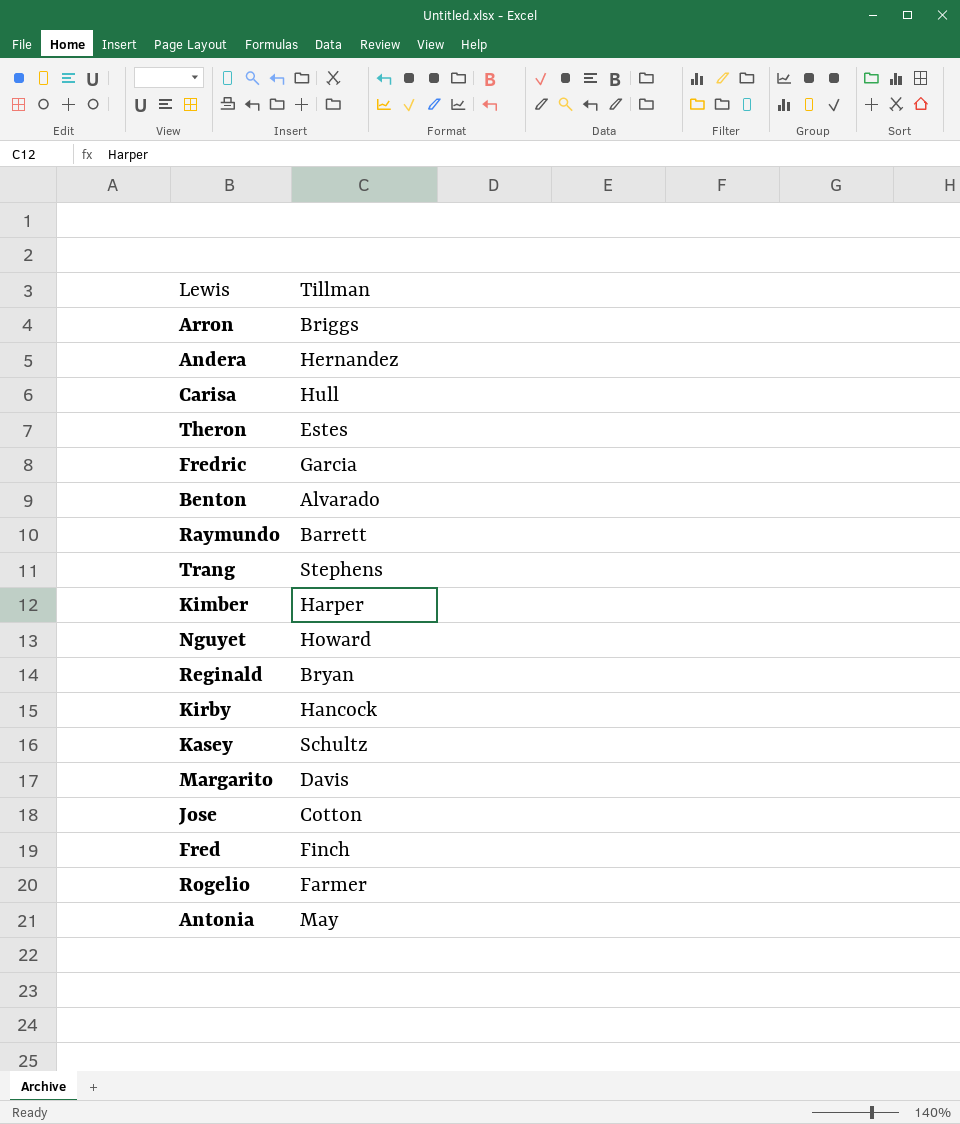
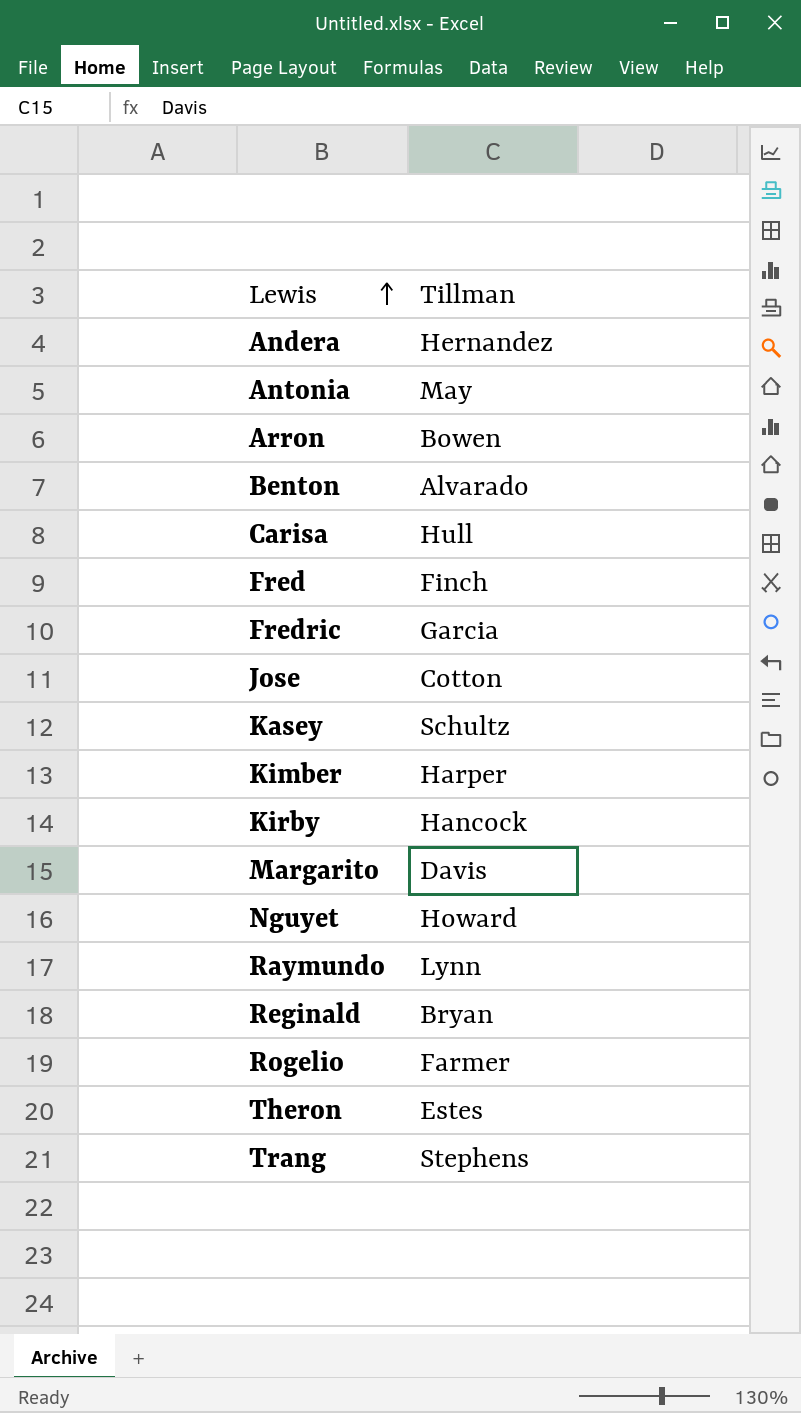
row order: none -> Lewis ascending
Arron | Tillman: Briggs -> Bowen
Raymundo | Tillman: Barrett -> Lynn

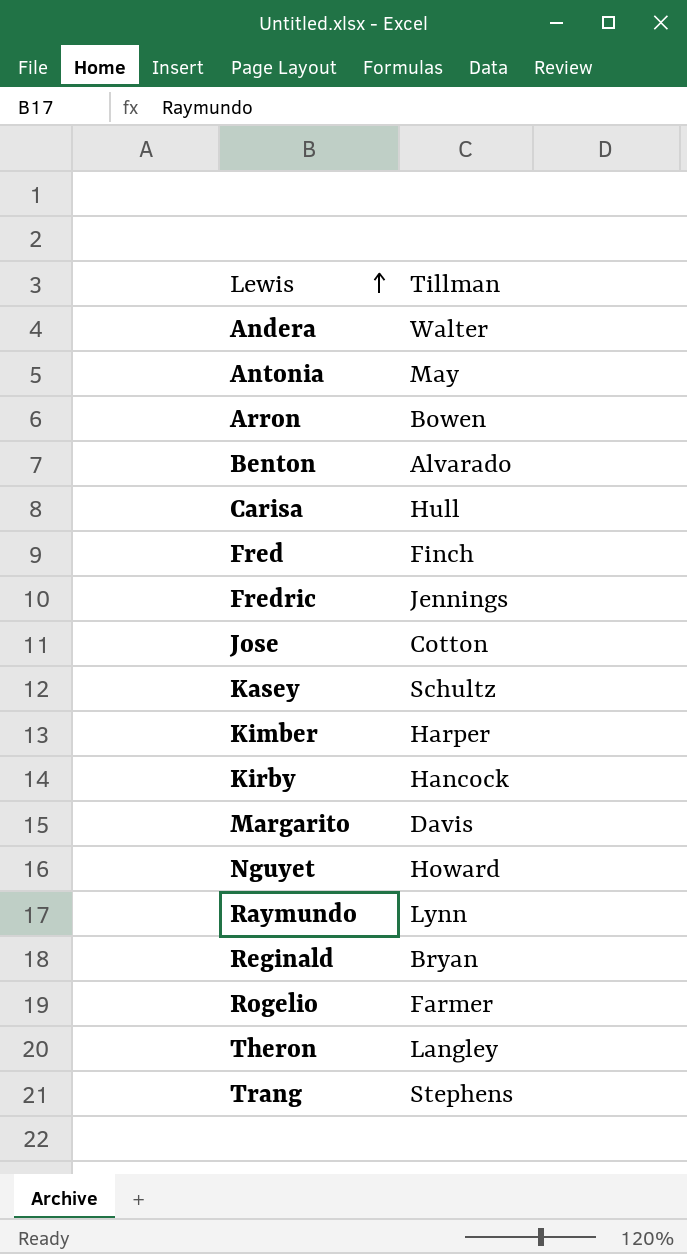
Andera | Tillman: Hernandez -> Walter
Fredric | Tillman: Garcia -> Jennings
Theron | Tillman: Estes -> Langley

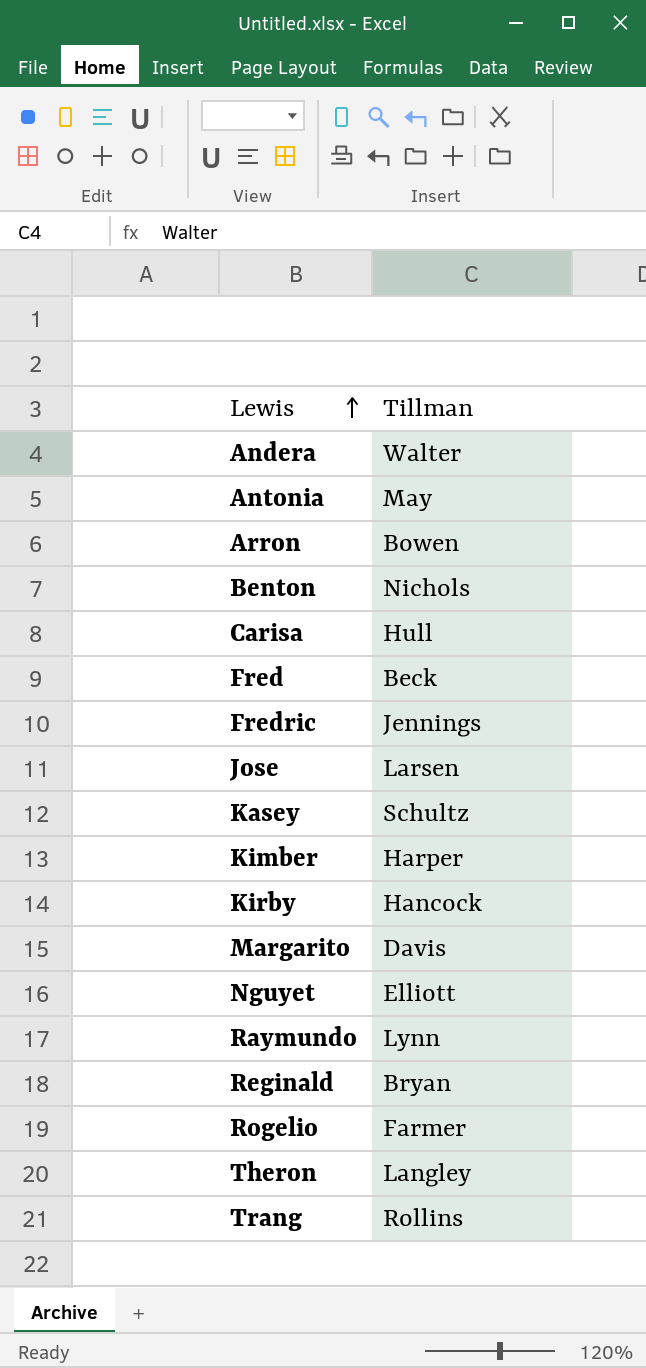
Benton | Tillman: Alvarado -> Nichols
Fred | Tillman: Finch -> Beck
Jose | Tillman: Cotton -> Larsen
Nguyet | Tillman: Howard -> Elliott
Trang | Tillman: Stephens -> Rollins

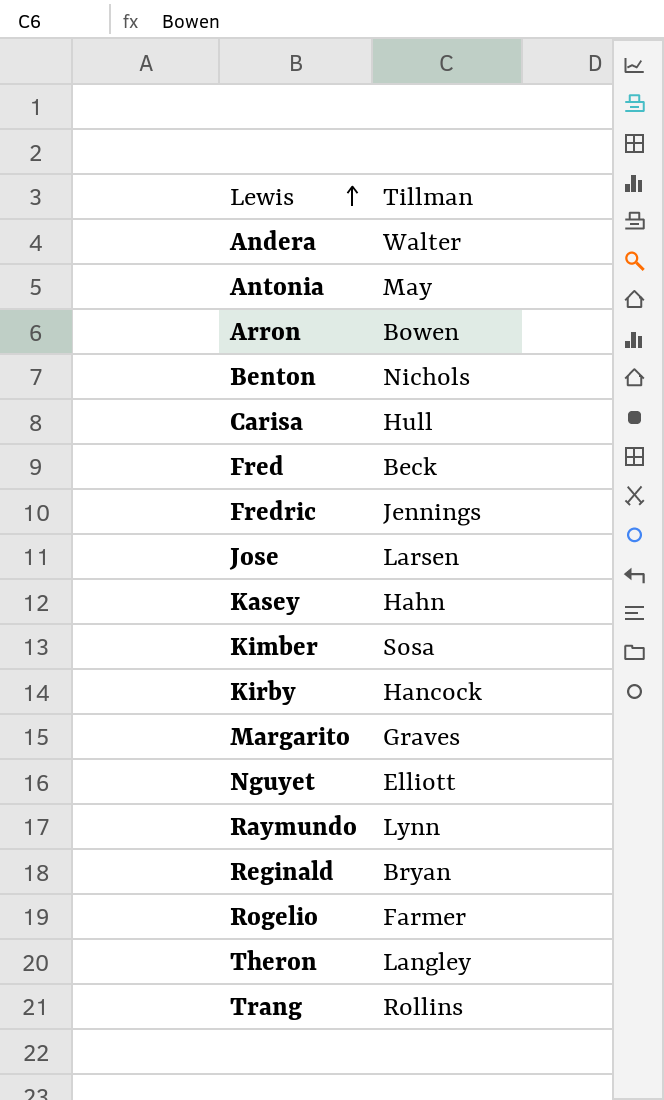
Kasey | Tillman: Schultz -> Hahn
Kimber | Tillman: Harper -> Sosa
Margarito | Tillman: Davis -> Graves

